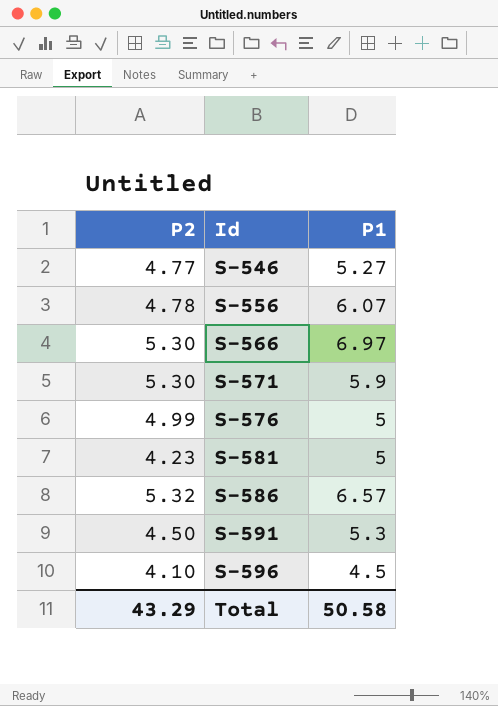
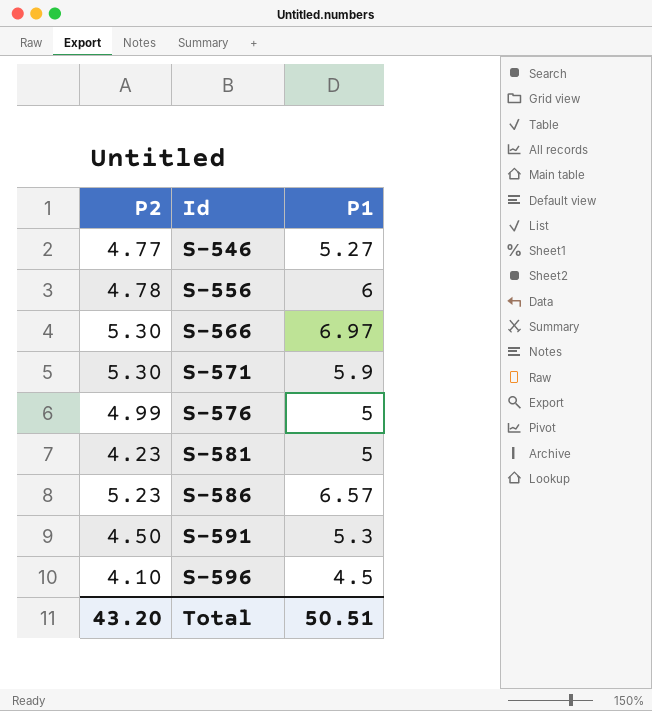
S-556 | P1: 6.07 -> 6
S-586 | P2: 5.32 -> 5.23
Total | P2: 43.29 -> 43.20
Total | P1: 50.58 -> 50.51

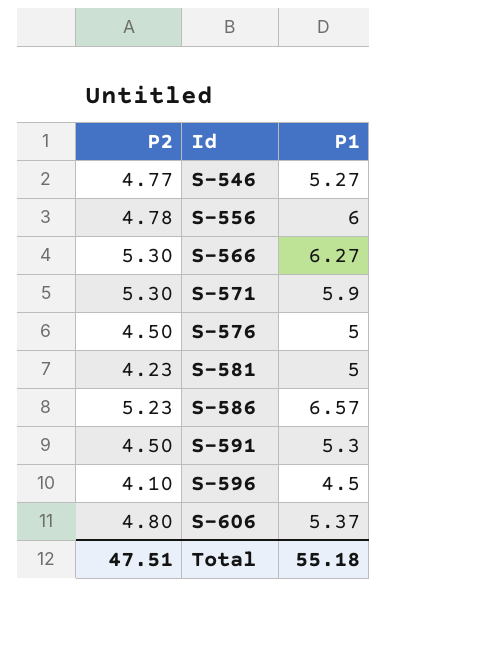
S-566 | P1: 6.97 -> 6.27
S-576 | P2: 4.99 -> 4.50
row S-606: none -> 4.80 | 5.37
Total | P2: 43.20 -> 47.51
Total | P1: 50.51 -> 55.18

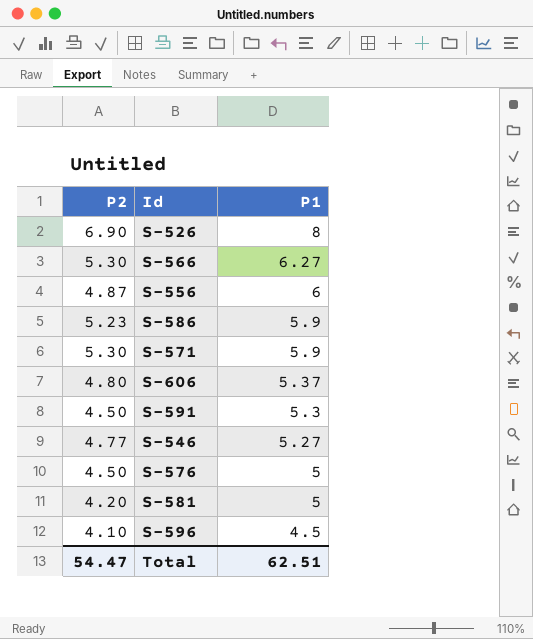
row order: Id ascending -> P1 descending
row S-526: none -> 6.90 | 8
S-556 | P2: 4.78 -> 4.87
S-586 | P1: 6.57 -> 5.9
S-581 | P2: 4.23 -> 4.20
Total | P2: 47.51 -> 54.47
Total | P1: 55.18 -> 62.51

